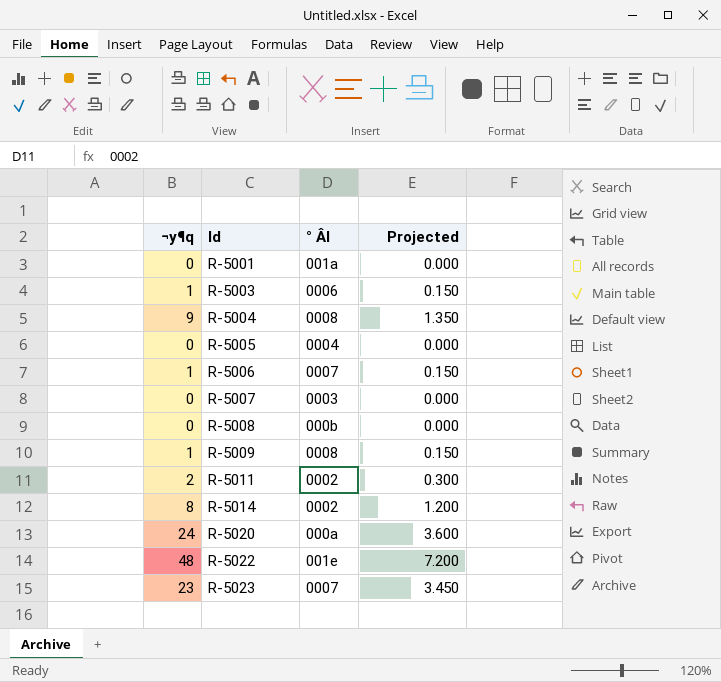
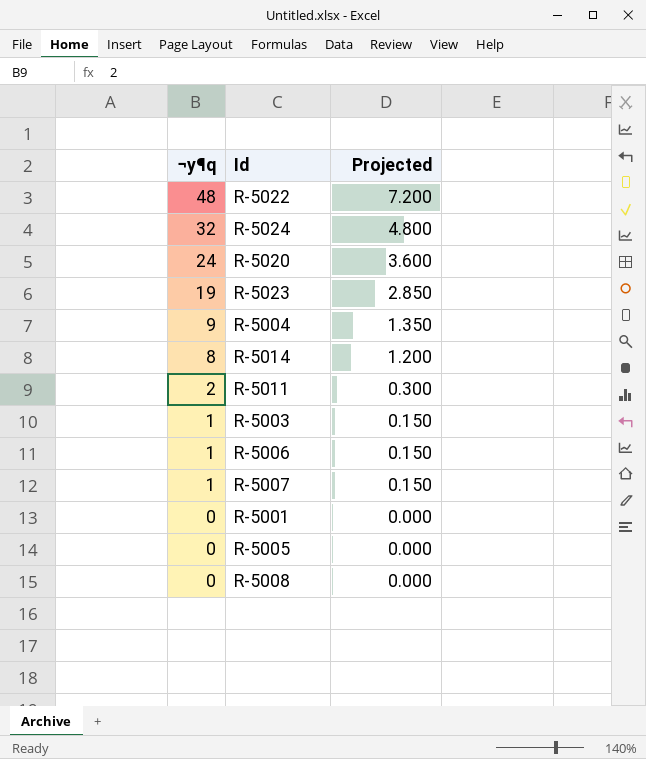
row order: Id ascending -> ¬y¶q descending
column ° ÂI | position: 3 -> none
row R-5009: 1 | 0008 | 0.150 -> none
row R-5024: none -> 32 | 4.800
R-5023 | ¬y¶q: 23 -> 19
R-5023 | Projected: 3.450 -> 2.850
R-5007 | ¬y¶q: 0 -> 1
R-5007 | Projected: 0.000 -> 0.150

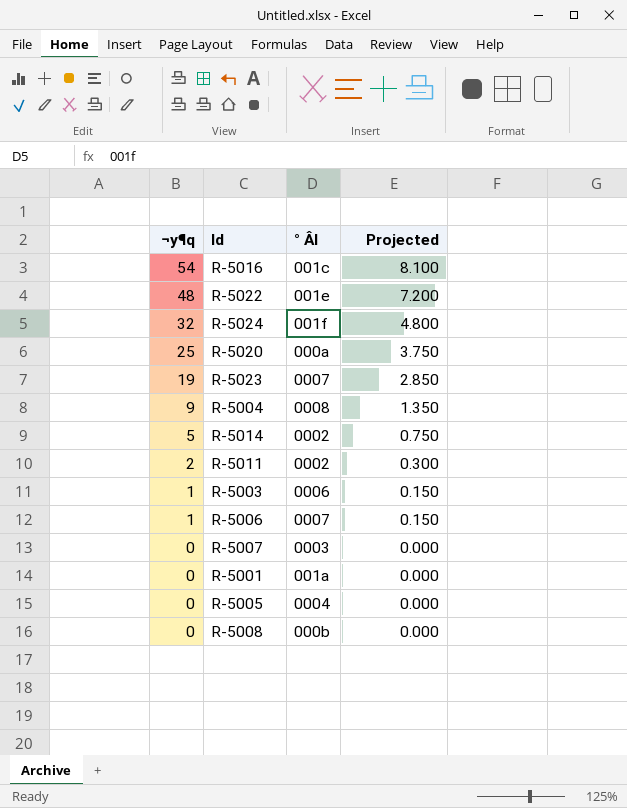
column ° ÂI | position: none -> 3
row R-5016: none -> 54 | 001c | 8.100
R-5020 | ¬y¶q: 24 -> 25
R-5020 | Projected: 3.600 -> 3.750
R-5014 | ¬y¶q: 8 -> 5
R-5014 | Projected: 1.200 -> 0.750
R-5007 | ¬y¶q: 1 -> 0
R-5007 | Projected: 0.150 -> 0.000

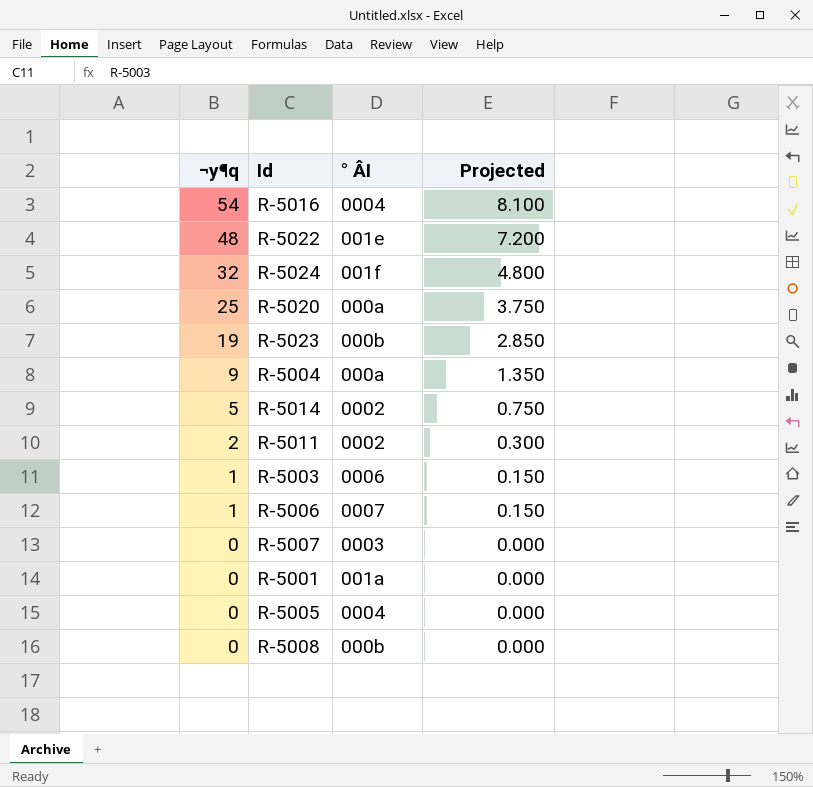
R-5016 | ° ÂI: 001c -> 0004
R-5023 | ° ÂI: 0007 -> 000b
R-5004 | ° ÂI: 0008 -> 000a

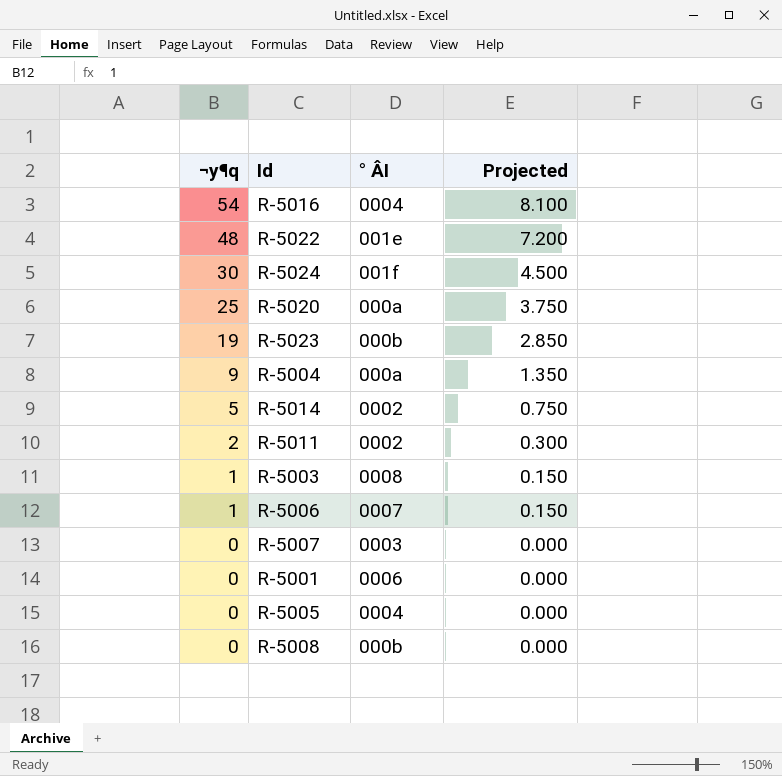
R-5024 | ¬y¶q: 32 -> 30
R-5024 | Projected: 4.800 -> 4.500
R-5003 | ° ÂI: 0006 -> 0008
R-5001 | ° ÂI: 001a -> 0006

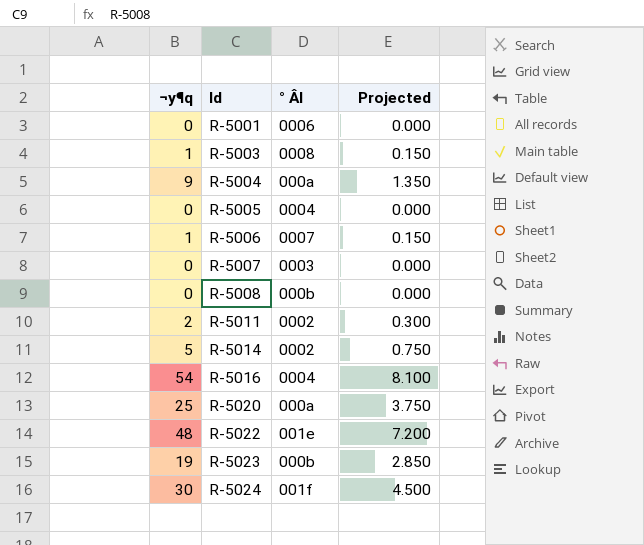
row order: ¬y¶q descending -> Id ascending

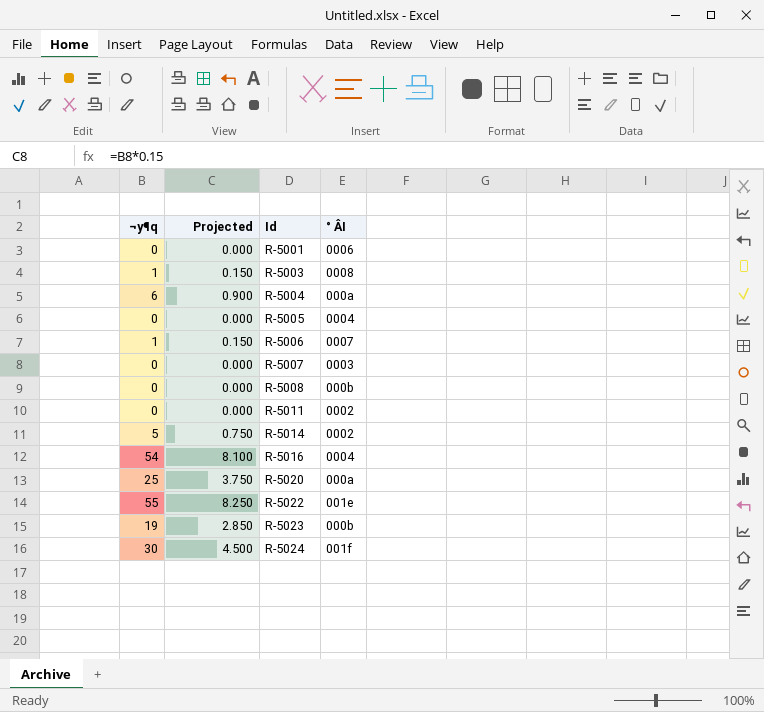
column Projected | position: 4 -> 2
R-5004 | ¬y¶q: 9 -> 6
R-5004 | Projected: 1.350 -> 0.900
R-5011 | ¬y¶q: 2 -> 0
R-5011 | Projected: 0.300 -> 0.000
R-5022 | ¬y¶q: 48 -> 55
R-5022 | Projected: 7.200 -> 8.250

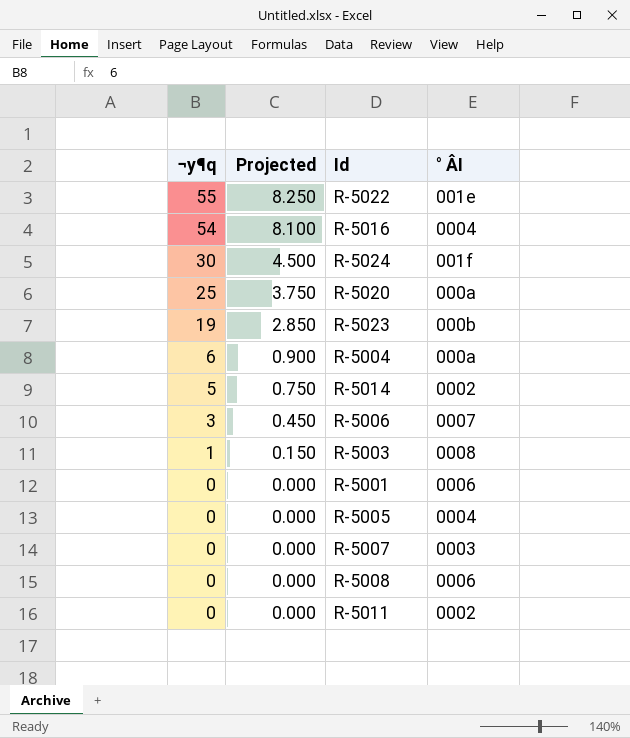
row order: Id ascending -> ¬y¶q descending
R-5006 | ¬y¶q: 1 -> 3
R-5006 | Projected: 0.150 -> 0.450
R-5008 | ° ÂI: 000b -> 0006

